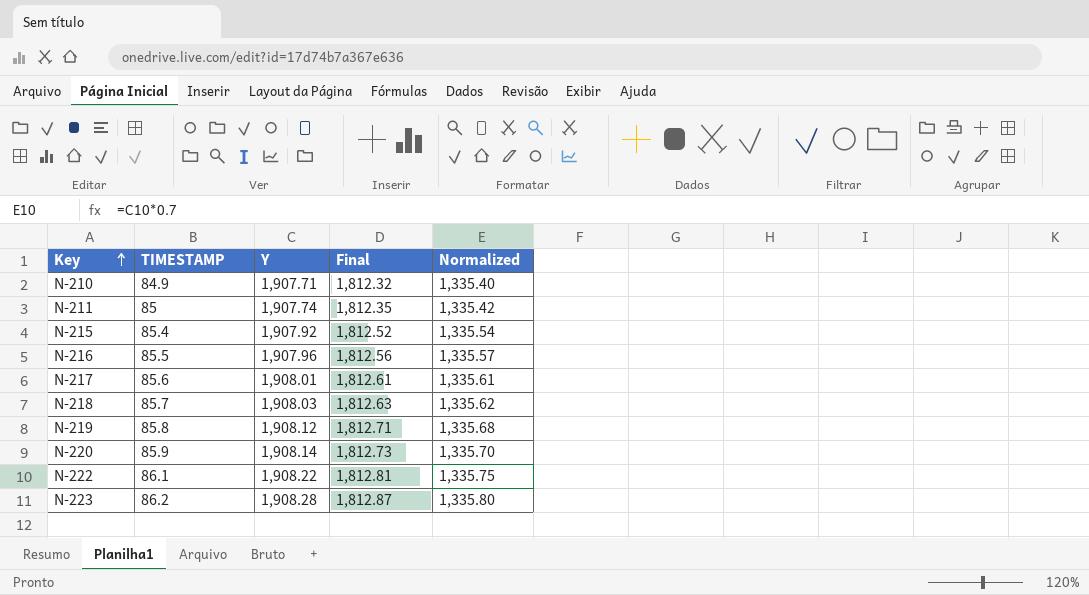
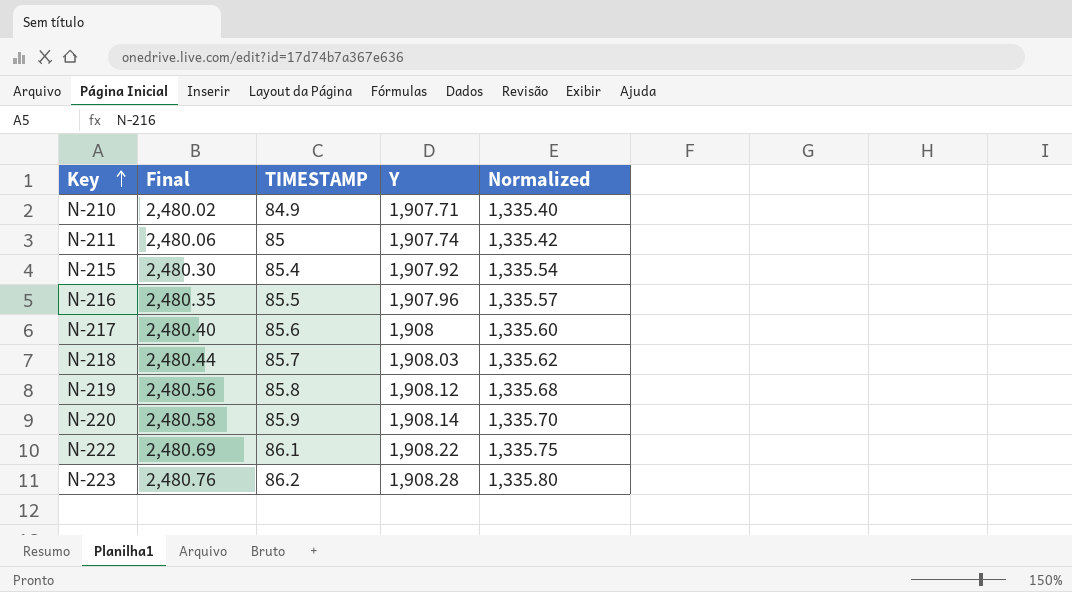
column Final | formula: [Y] * 0.95 -> [Y] * 1.3
column Final | position: 4 -> 2
N-217 | Y: 1,908.01 -> 1,908
N-217 | Normalized: 1,335.61 -> 1,335.60

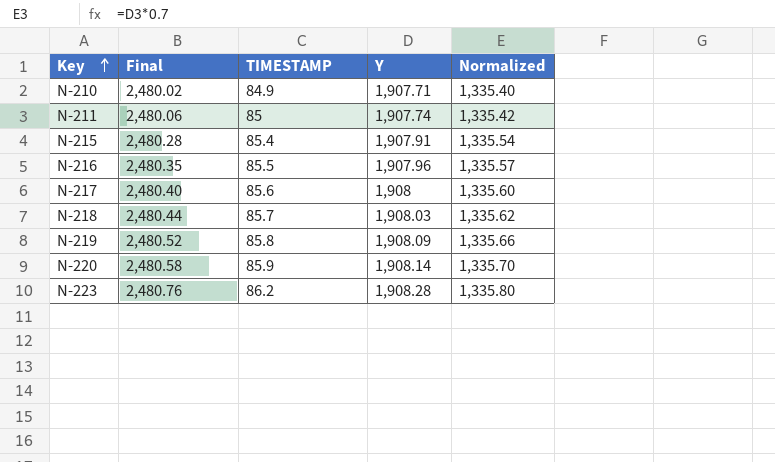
row N-222: 2,480.69 | 86.1 | 1,908.22 | 1,335.75 -> none
N-215 | Final: 2,480.30 -> 2,480.28
N-215 | Y: 1,907.92 -> 1,907.91
N-219 | Final: 2,480.56 -> 2,480.52
N-219 | Y: 1,908.12 -> 1,908.09
N-219 | Normalized: 1,335.68 -> 1,335.66

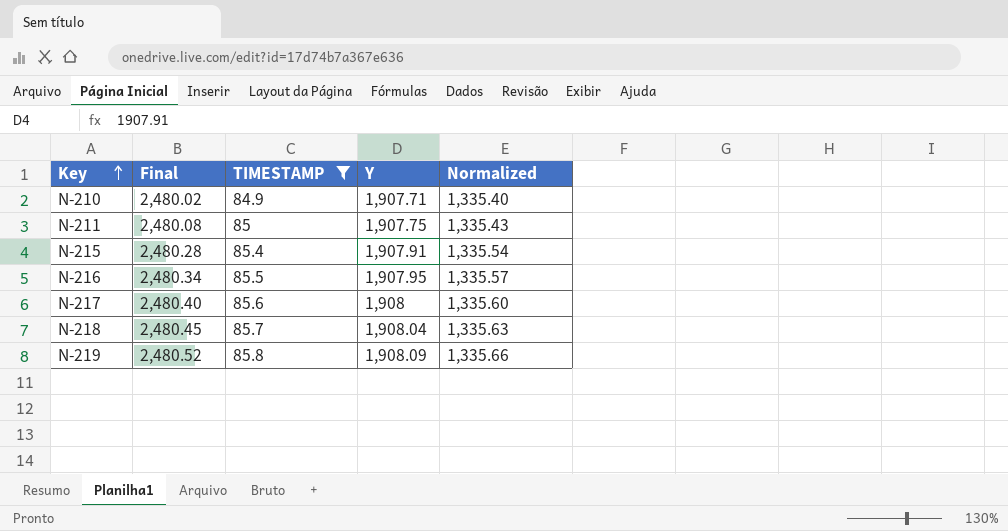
filter: none -> TIMESTAMP <= 85.8
N-211 | Final: 2,480.06 -> 2,480.08
N-211 | Y: 1,907.74 -> 1,907.75
N-211 | Normalized: 1,335.42 -> 1,335.43
N-216 | Final: 2,480.35 -> 2,480.34
N-216 | Y: 1,907.96 -> 1,907.95
N-218 | Final: 2,480.44 -> 2,480.45
N-218 | Y: 1,908.03 -> 1,908.04
N-218 | Normalized: 1,335.62 -> 1,335.63

